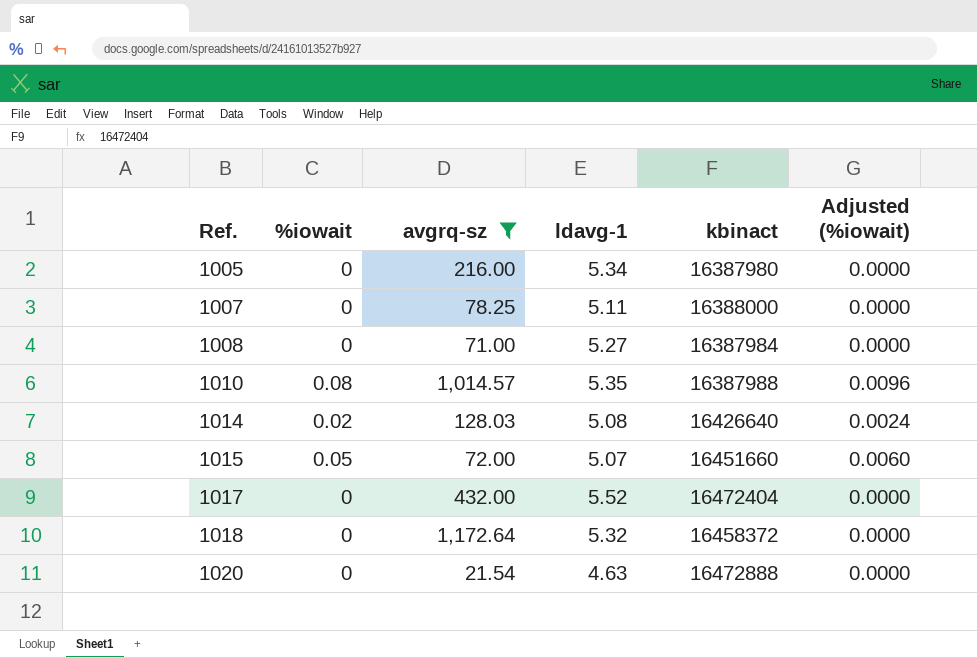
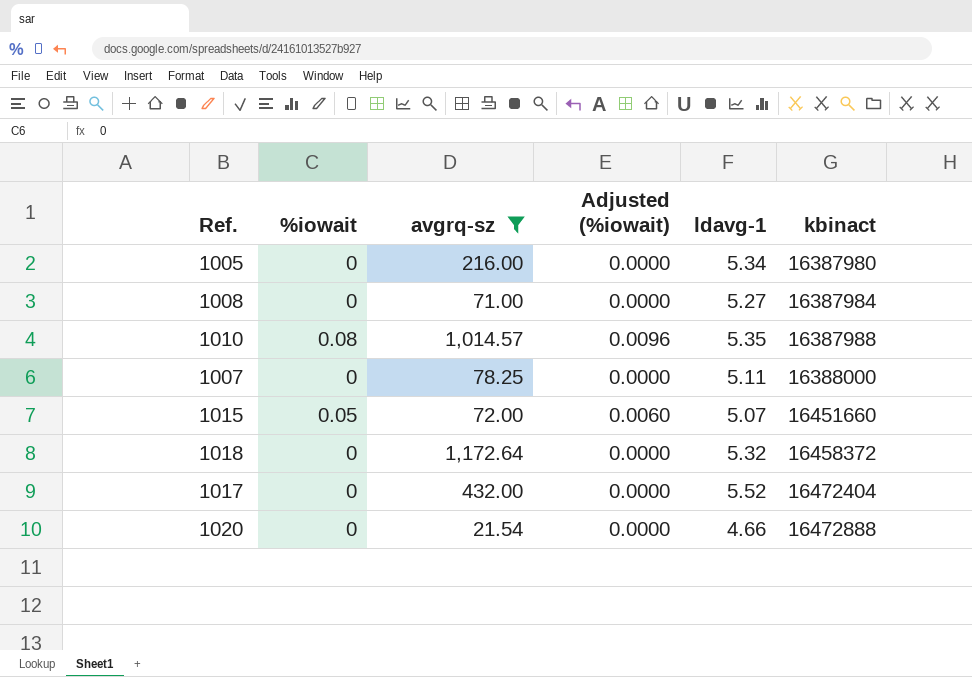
row order: Ref. ascending -> kbinact ascending
column Adjusted (%iowait) | position: 6 -> 4
row 1014: 0.02 | 128.03 | 5.08 | 16426640 | 0.0024 -> none
1020 | ldavg-1: 4.63 -> 4.66

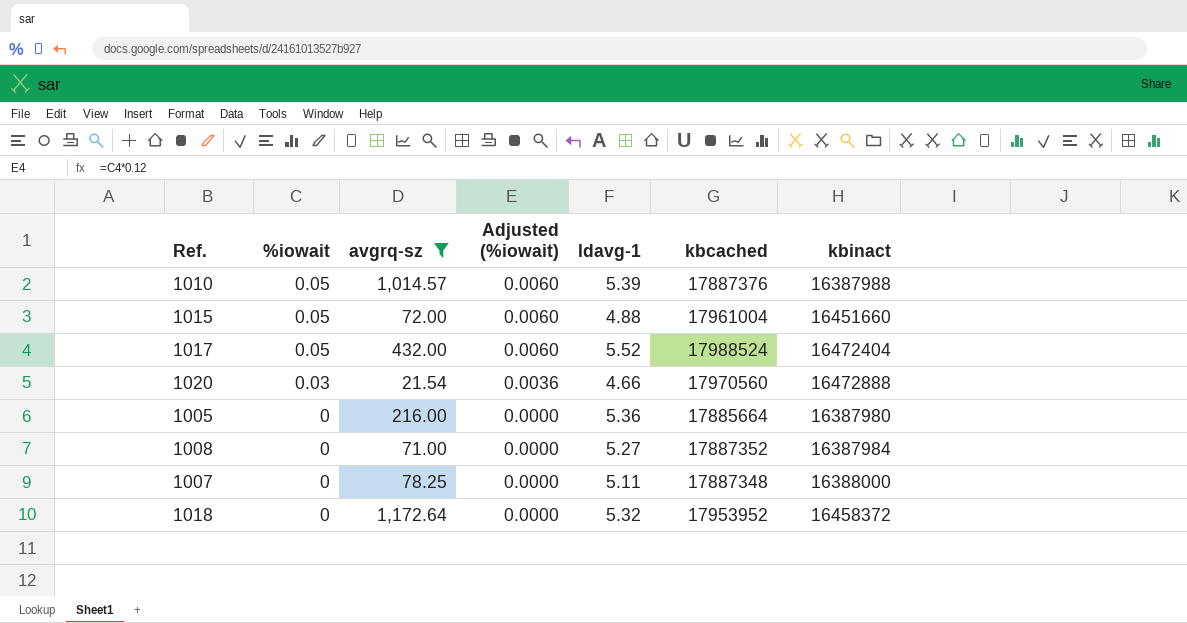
row order: kbinact ascending -> %iowait descending
column kbcached | position: none -> 6
1010 | %iowait: 0.08 -> 0.05
1010 | Adjusted (%iowait): 0.0096 -> 0.0060
1010 | ldavg-1: 5.35 -> 5.39
1015 | ldavg-1: 5.07 -> 4.88
1017 | %iowait: 0 -> 0.05
1017 | Adjusted (%iowait): 0.0000 -> 0.0060
1020 | %iowait: 0 -> 0.03
1020 | Adjusted (%iowait): 0.0000 -> 0.0036
1005 | ldavg-1: 5.34 -> 5.36

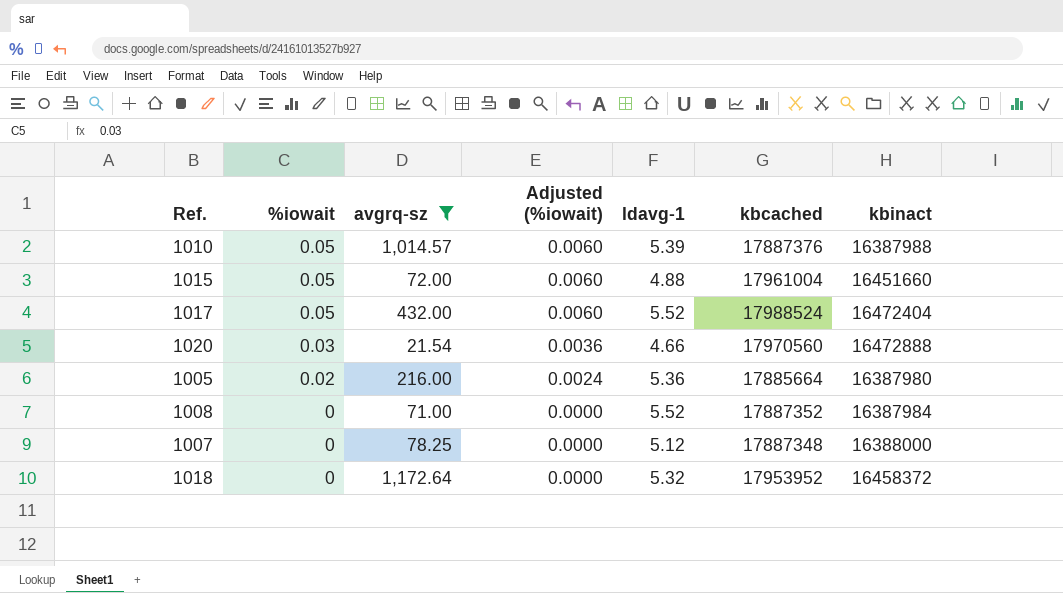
1005 | %iowait: 0 -> 0.02
1005 | Adjusted (%iowait): 0.0000 -> 0.0024
1008 | ldavg-1: 5.27 -> 5.52
1007 | ldavg-1: 5.11 -> 5.12

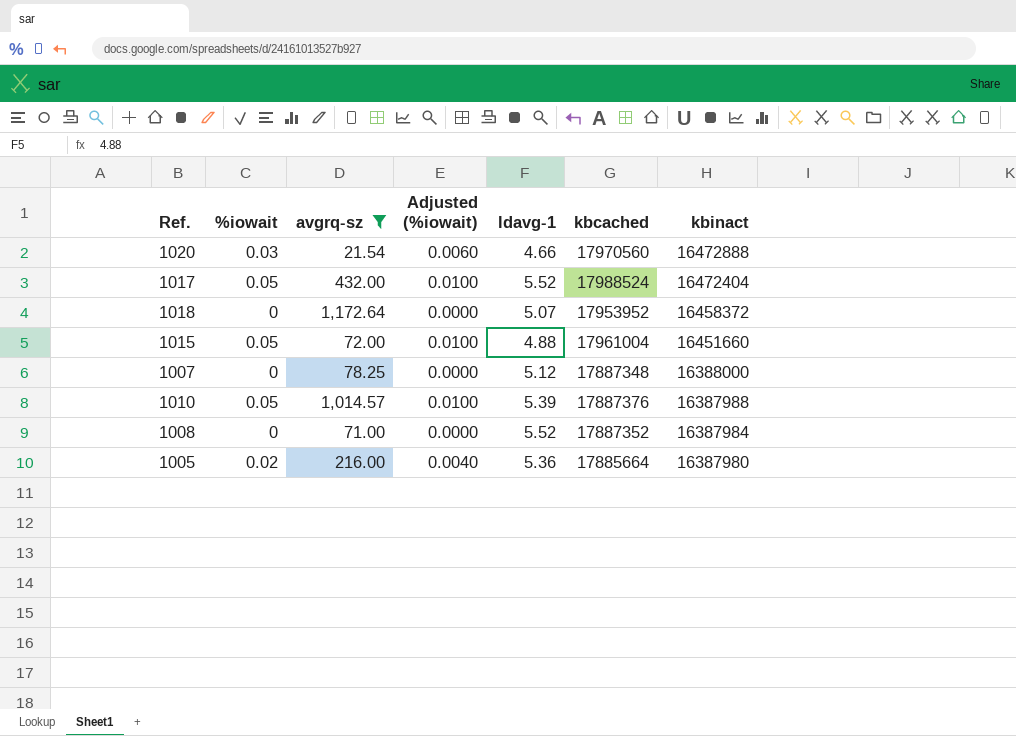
row order: %iowait descending -> kbinact descending
column Adjusted (%iowait) | formula: [%iowait] * 0.12 -> [%iowait] * 0.2
1018 | ldavg-1: 5.32 -> 5.07

